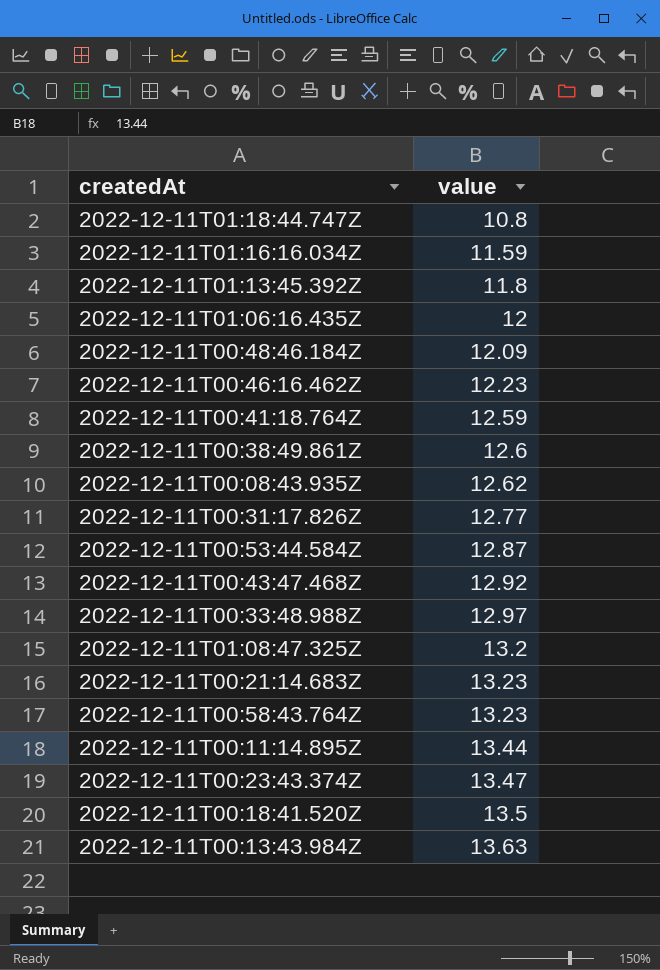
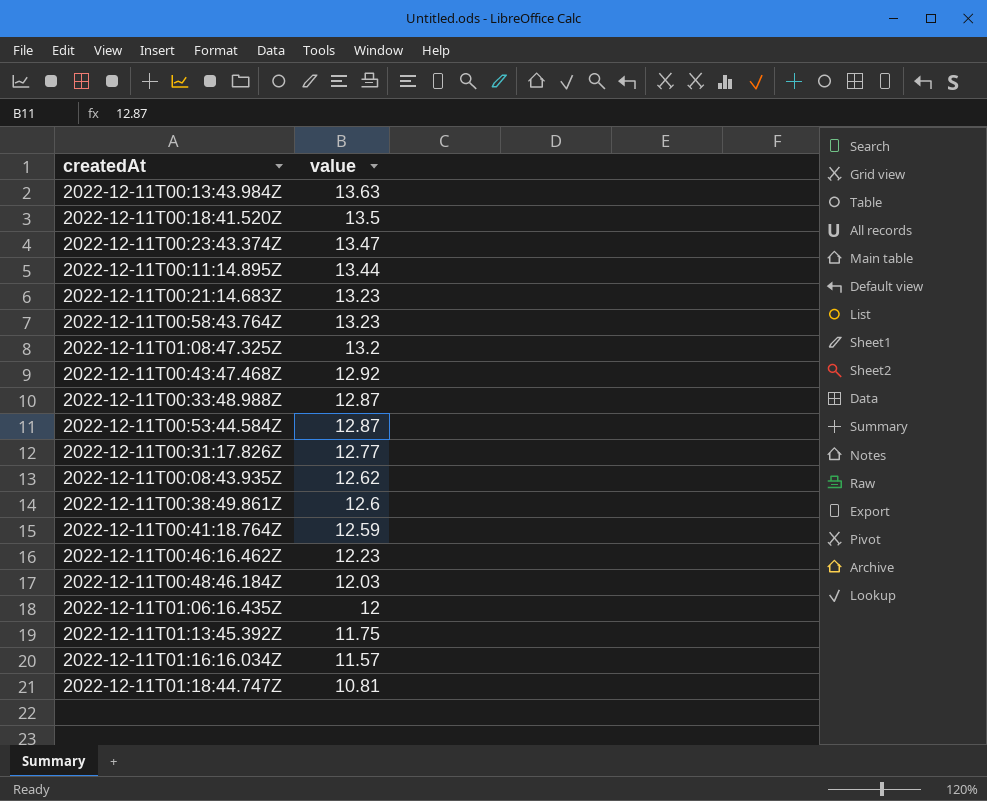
row order: value ascending -> value descending
2022-12-11T00:33:48.988Z | value: 12.97 -> 12.87
2022-12-11T00:48:46.184Z | value: 12.09 -> 12.03
2022-12-11T01:13:45.392Z | value: 11.8 -> 11.75
2022-12-11T01:16:16.034Z | value: 11.59 -> 11.57
2022-12-11T01:18:44.747Z | value: 10.8 -> 10.81

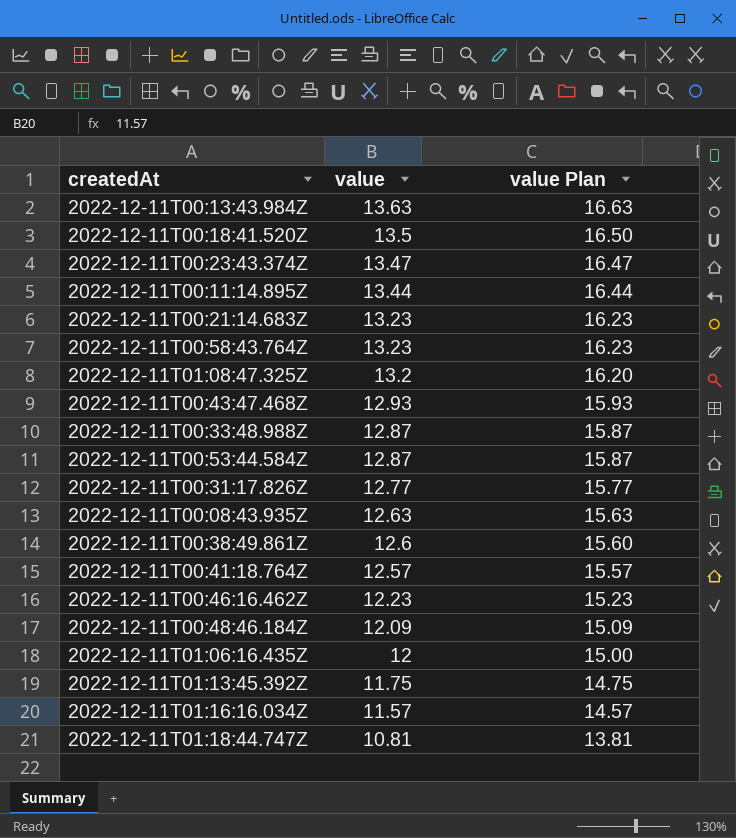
column value Plan | formula: none -> [value] + 3
2022-12-11T00:43:47.468Z | value: 12.92 -> 12.93
2022-12-11T00:08:43.935Z | value: 12.62 -> 12.63
2022-12-11T00:41:18.764Z | value: 12.59 -> 12.57
2022-12-11T00:48:46.184Z | value: 12.03 -> 12.09

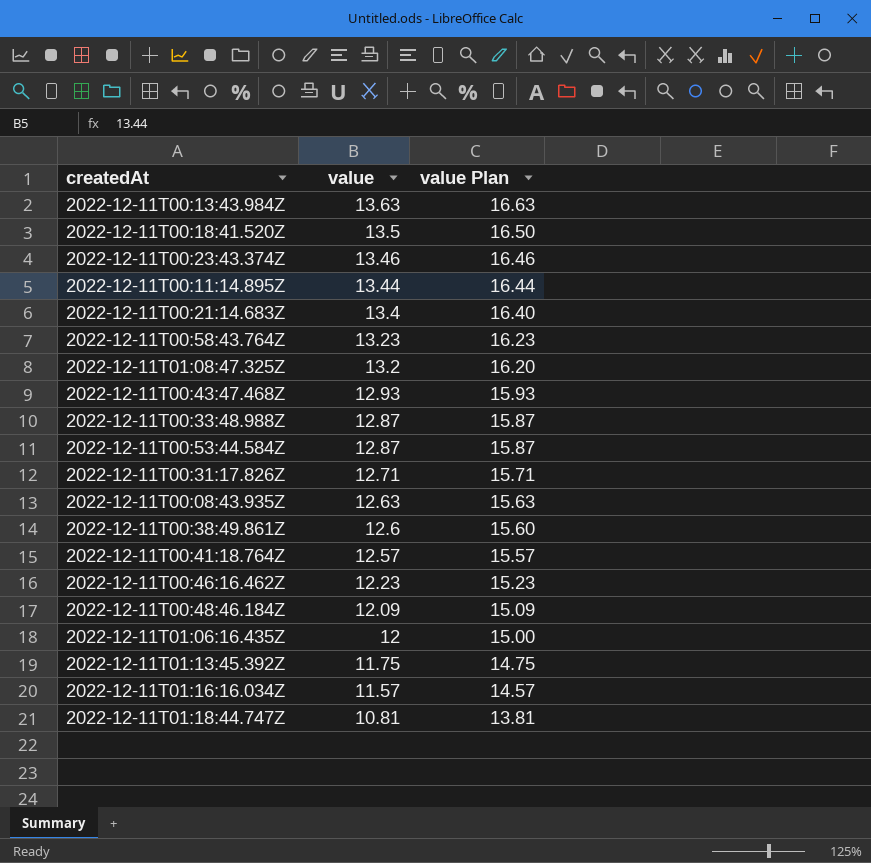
2022-12-11T00:23:43.374Z | value: 13.47 -> 13.46
2022-12-11T00:23:43.374Z | value Plan: 16.47 -> 16.46
2022-12-11T00:21:14.683Z | value: 13.23 -> 13.4
2022-12-11T00:21:14.683Z | value Plan: 16.23 -> 16.40
2022-12-11T00:31:17.826Z | value: 12.77 -> 12.71
2022-12-11T00:31:17.826Z | value Plan: 15.77 -> 15.71

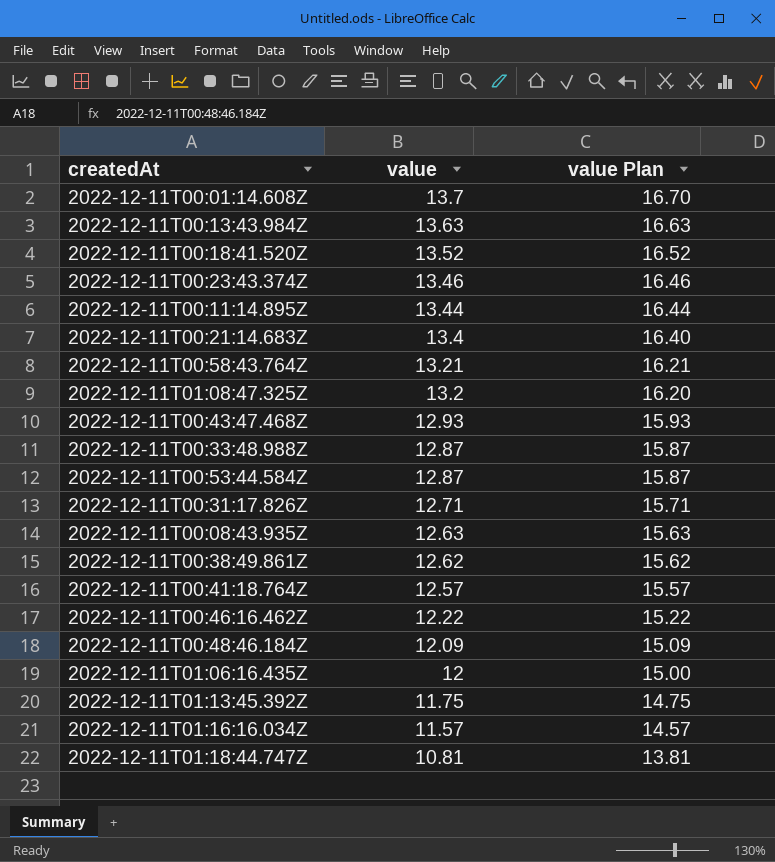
row 2022-12-11T00:01:14.608Z: none -> 13.7 | 16.70
2022-12-11T00:18:41.520Z | value: 13.5 -> 13.52
2022-12-11T00:18:41.520Z | value Plan: 16.50 -> 16.52
2022-12-11T00:58:43.764Z | value: 13.23 -> 13.21
2022-12-11T00:58:43.764Z | value Plan: 16.23 -> 16.21
2022-12-11T00:38:49.861Z | value: 12.6 -> 12.62
2022-12-11T00:38:49.861Z | value Plan: 15.60 -> 15.62
2022-12-11T00:46:16.462Z | value: 12.23 -> 12.22
2022-12-11T00:46:16.462Z | value Plan: 15.23 -> 15.22

